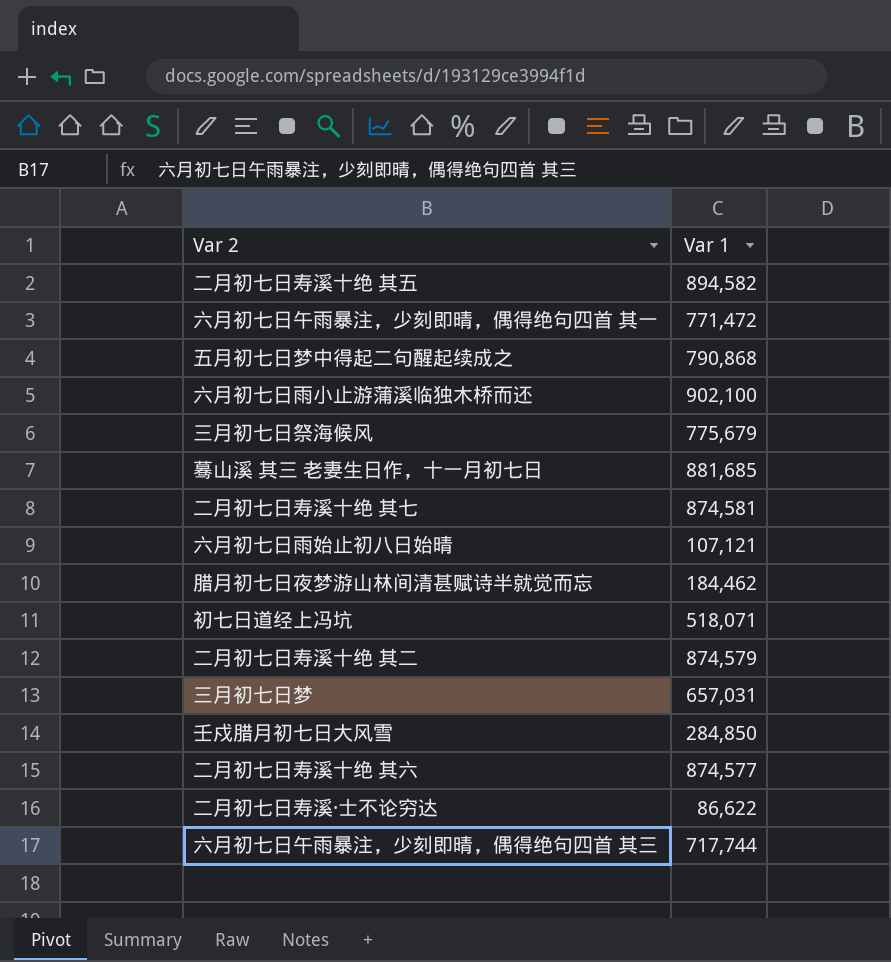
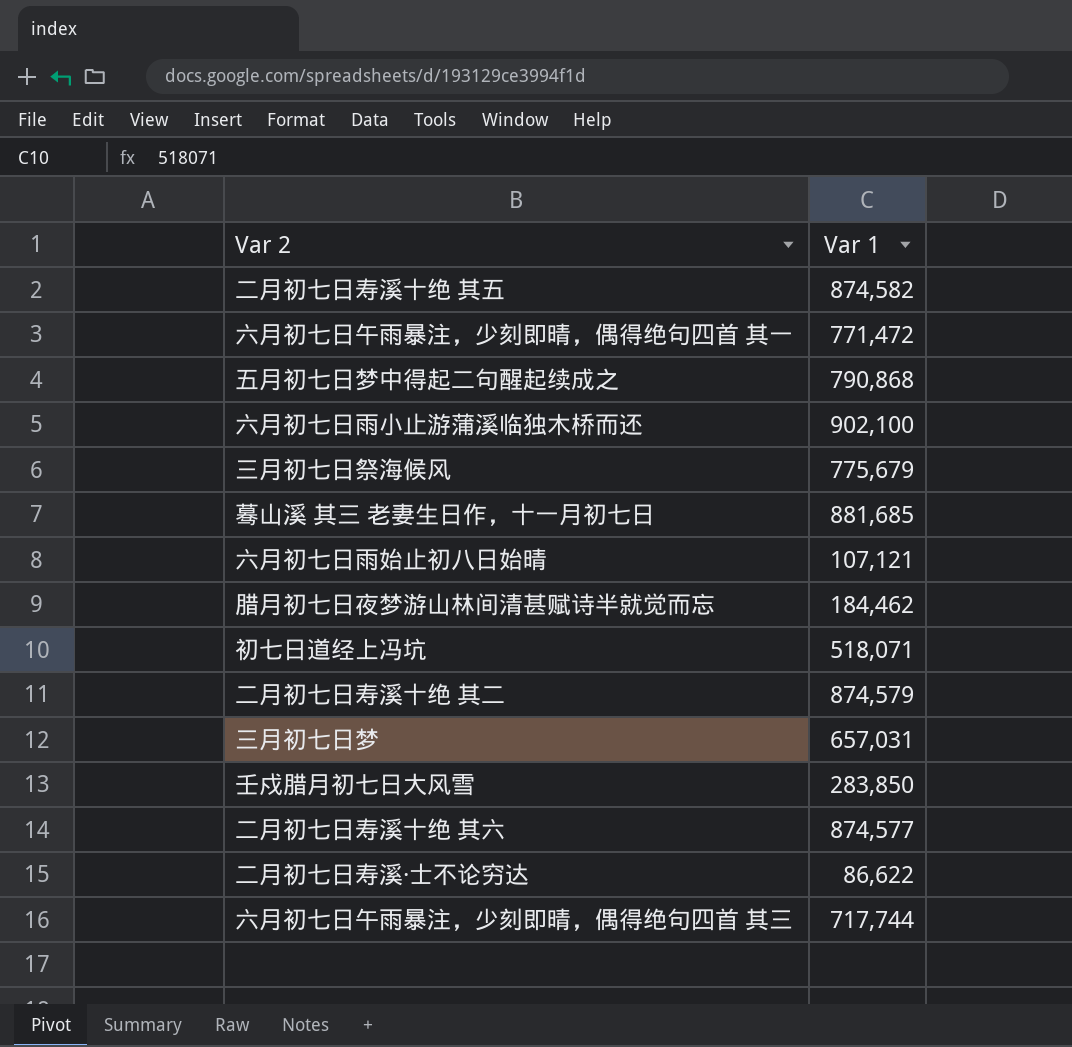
row 二月初七日寿溪十绝 其七: 874,581 -> none
二月初七日寿溪十绝 其五 | Var 1: 894,582 -> 874,582
壬戍腊月初七日大风雪 | Var 1: 284,850 -> 283,850

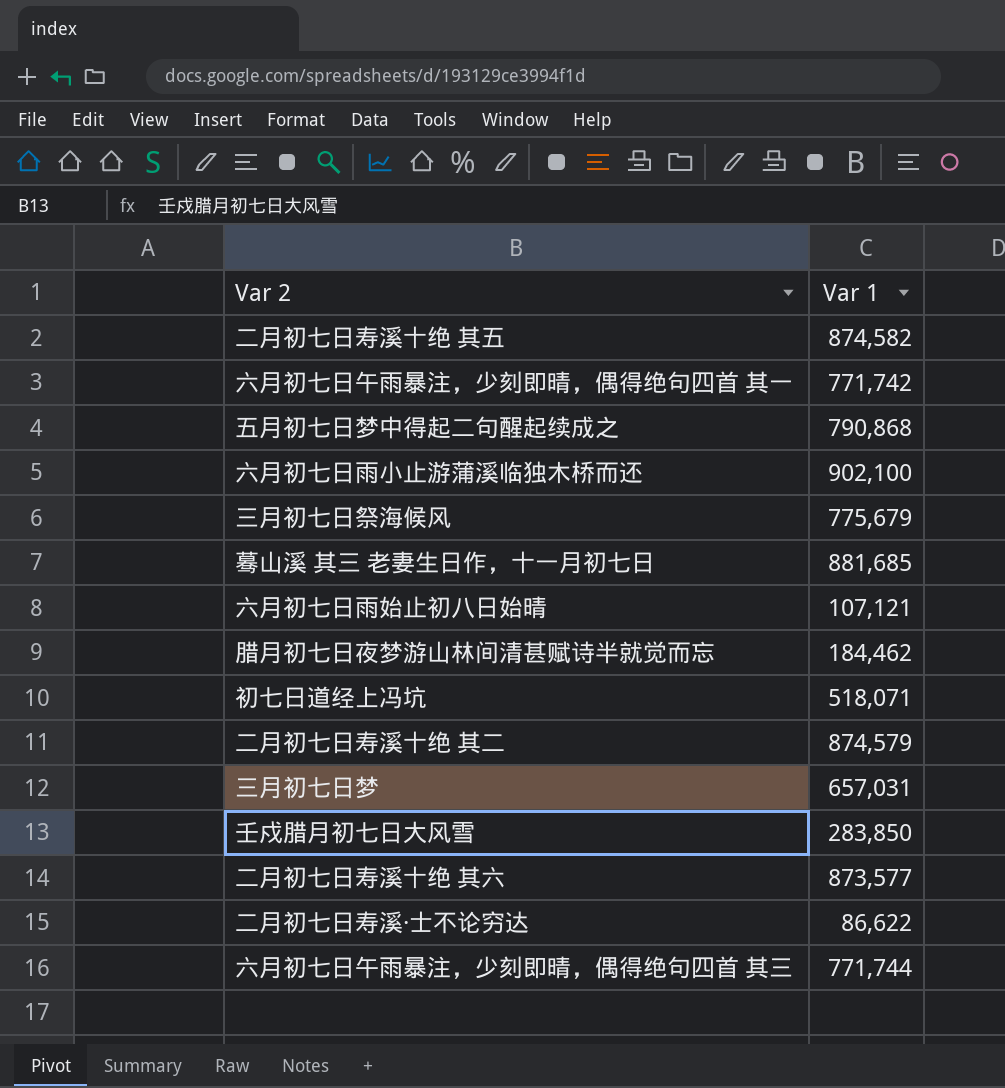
六月初七日午雨暴注，少刻即晴，偶得绝句四首 其一 | Var 1: 771,472 -> 771,742
二月初七日寿溪十绝 其六 | Var 1: 874,577 -> 873,577
六月初七日午雨暴注，少刻即晴，偶得绝句四首 其三 | Var 1: 717,744 -> 771,744

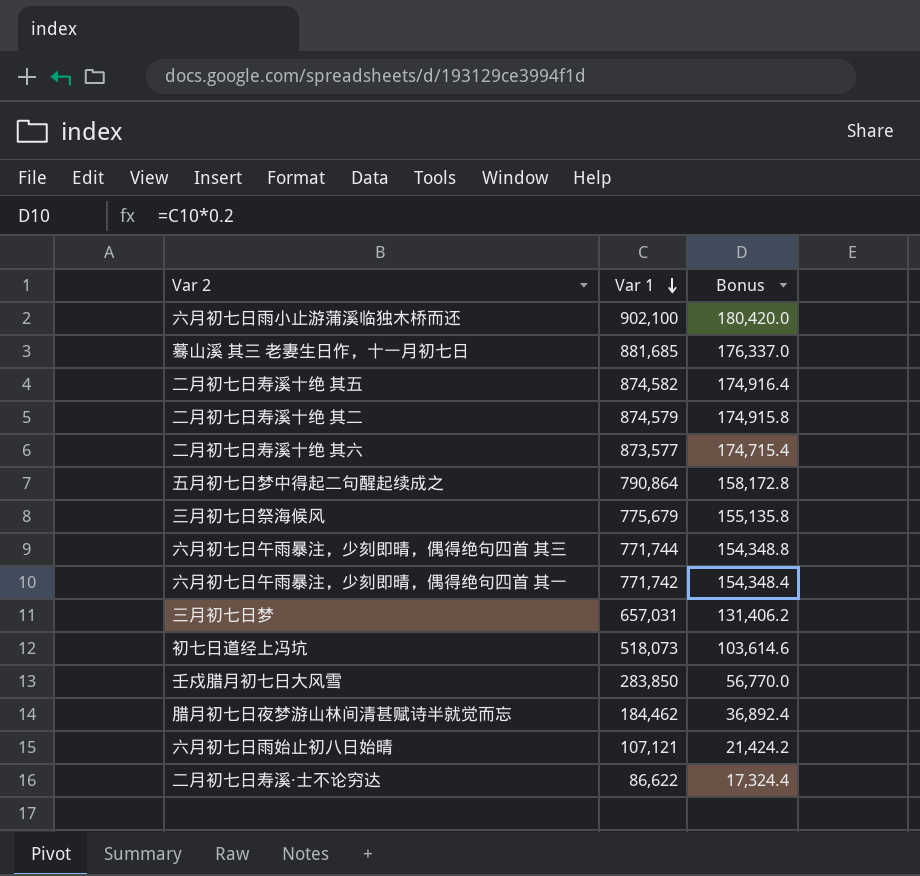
row order: none -> Var 1 descending
column Bonus | formula: none -> [Var 1] * 0.2
五月初七日梦中得起二句醒起续成之 | Var 1: 790,868 -> 790,864
初七日道经上冯坑 | Var 1: 518,071 -> 518,073

